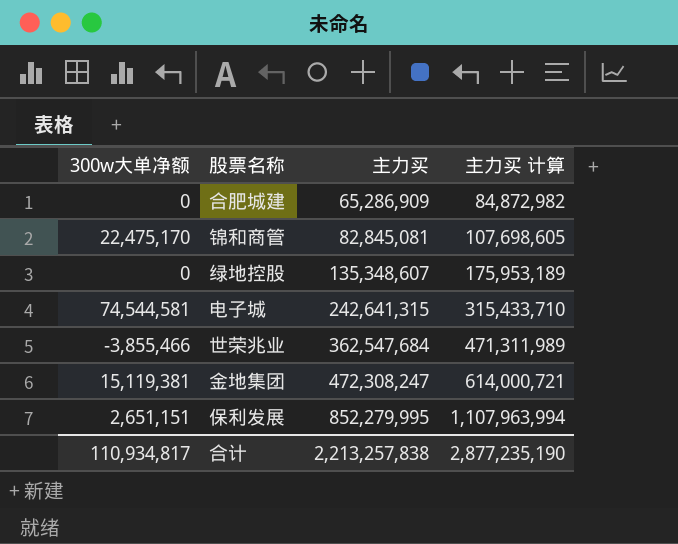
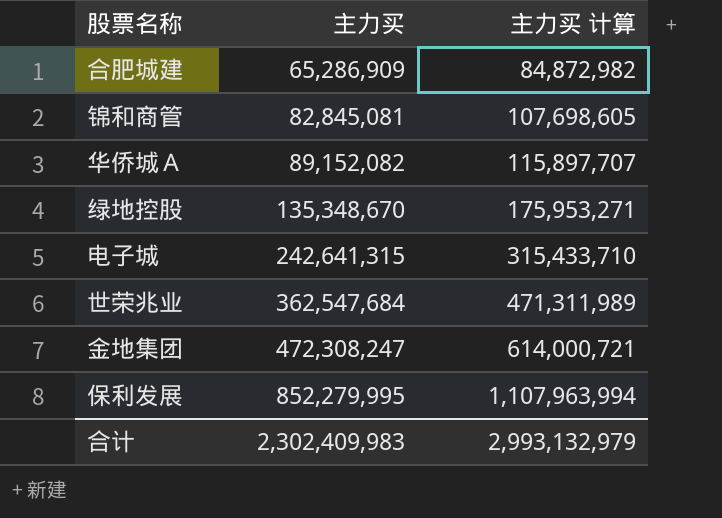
column 300w大单净额 | position: 1 -> none
row 华侨城Ａ: none -> 89,152,082 | 115,897,707
绿地控股 | 主力买: 135,348,607 -> 135,348,670
绿地控股 | 主力买 计算: 175,953,189 -> 175,953,271
合计 | 主力买: 2,213,257,838 -> 2,302,409,983
合计 | 主力买 计算: 2,877,235,190 -> 2,993,132,979

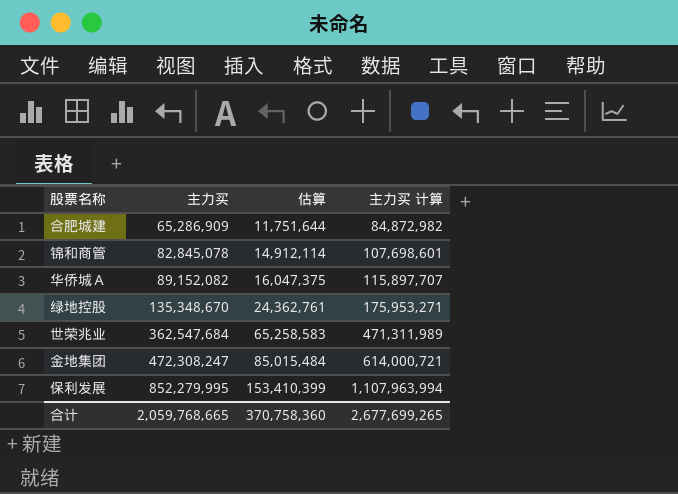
column 估算 | formula: none -> [主力买] * 0.18
row 电子城: 242,641,315 | 315,433,710 -> none
锦和商管 | 主力买: 82,845,081 -> 82,845,078
锦和商管 | 主力买 计算: 107,698,605 -> 107,698,601
合计 | 主力买: 2,302,409,983 -> 2,059,768,665
合计 | 主力买 计算: 2,993,132,979 -> 2,677,699,265

